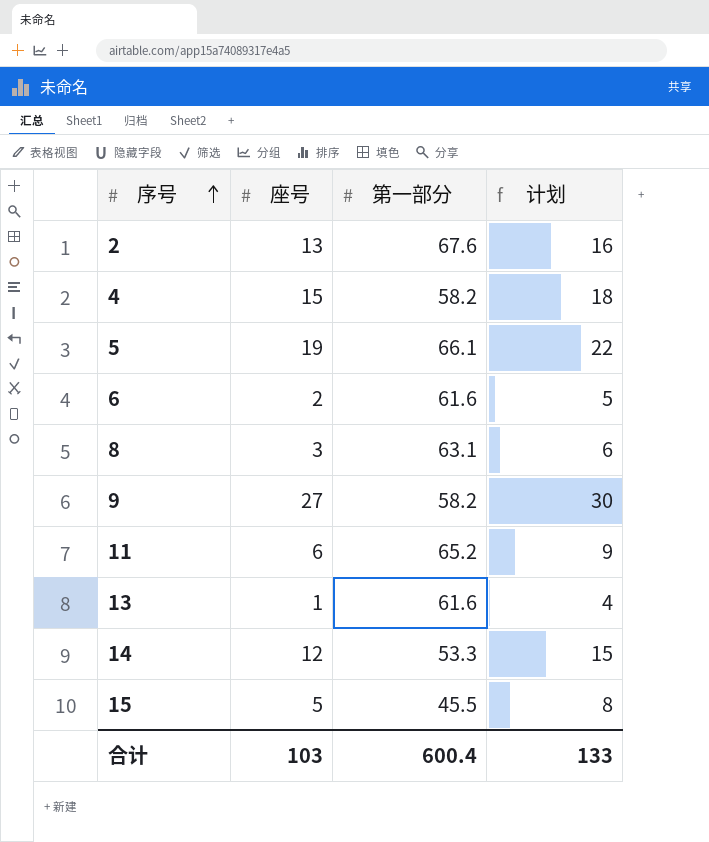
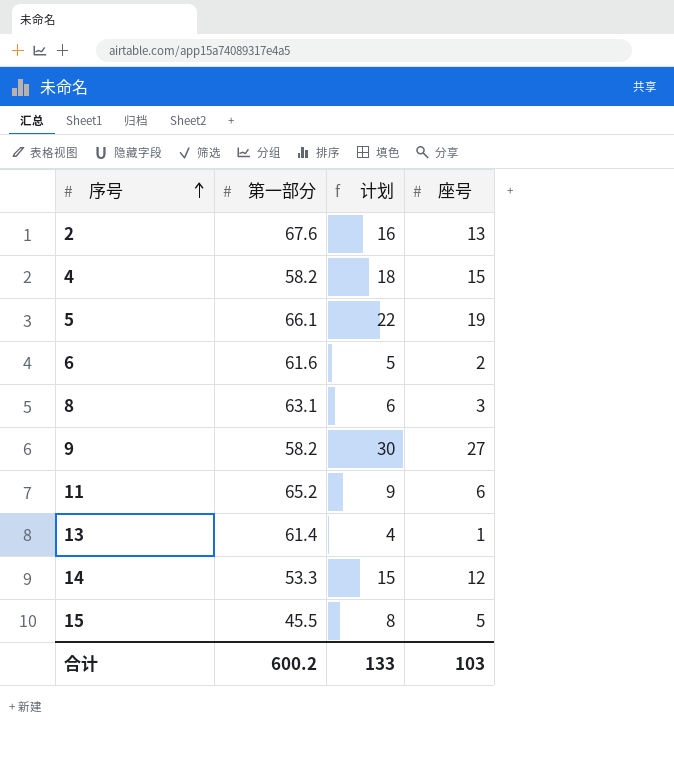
column 座号 | position: 2 -> 4
13 | 第一部分: 61.6 -> 61.4
合计 | 第一部分: 600.4 -> 600.2

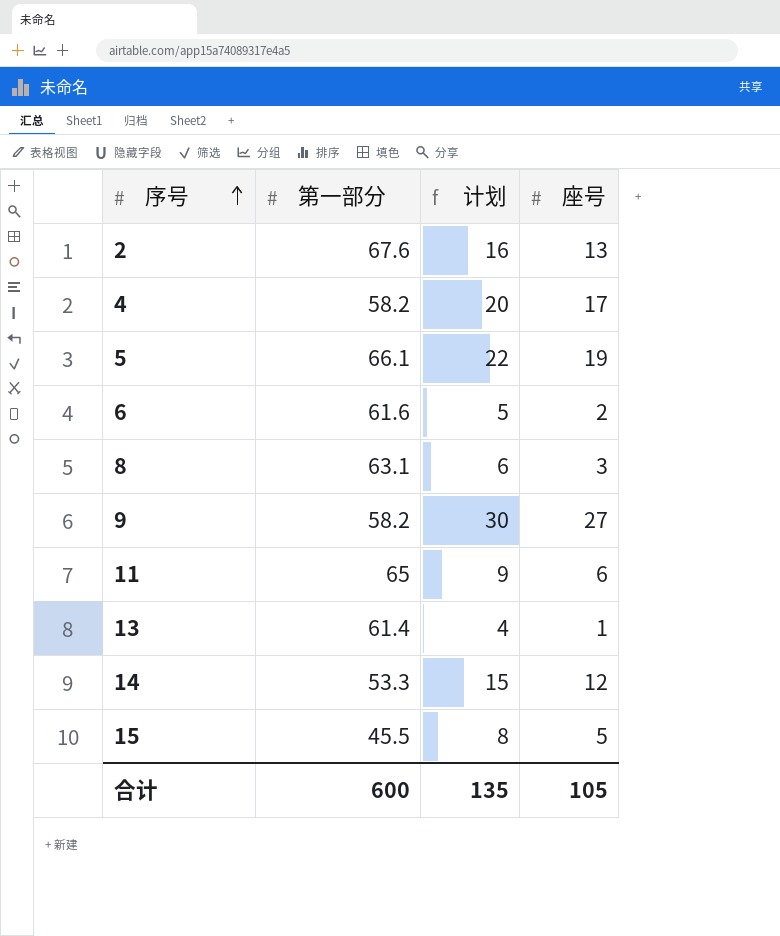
4 | 计划: 18 -> 20
4 | 座号: 15 -> 17
11 | 第一部分: 65.2 -> 65
合计 | 第一部分: 600.2 -> 600
合计 | 计划: 133 -> 135
合计 | 座号: 103 -> 105

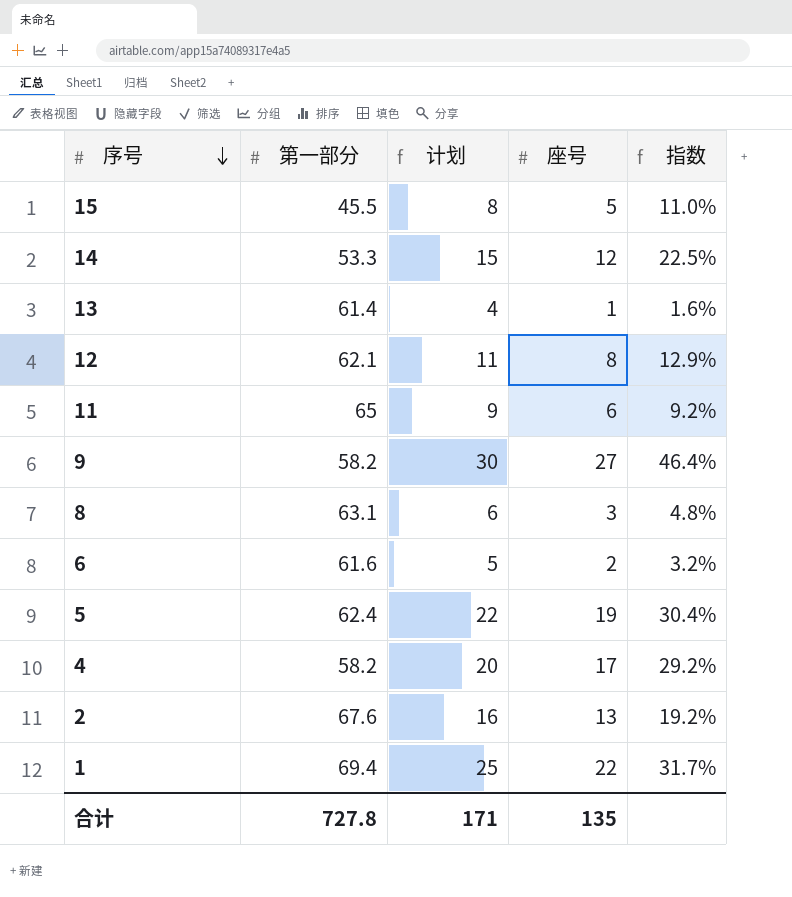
row order: 序号 ascending -> 序号 descending
column 指数 | formula: none -> [座号] / [第一部分]
row 12: none -> 62.1 | 11 | 8 | 12.9%
5 | 第一部分: 66.1 -> 62.4
row 1: none -> 69.4 | 25 | 22 | 31.7%
合计 | 第一部分: 600 -> 727.8
合计 | 计划: 135 -> 171
合计 | 座号: 105 -> 135

